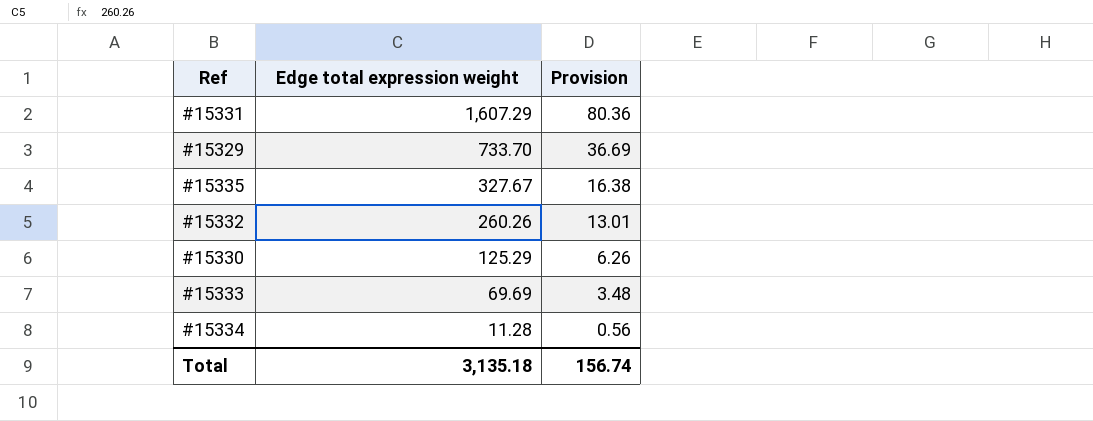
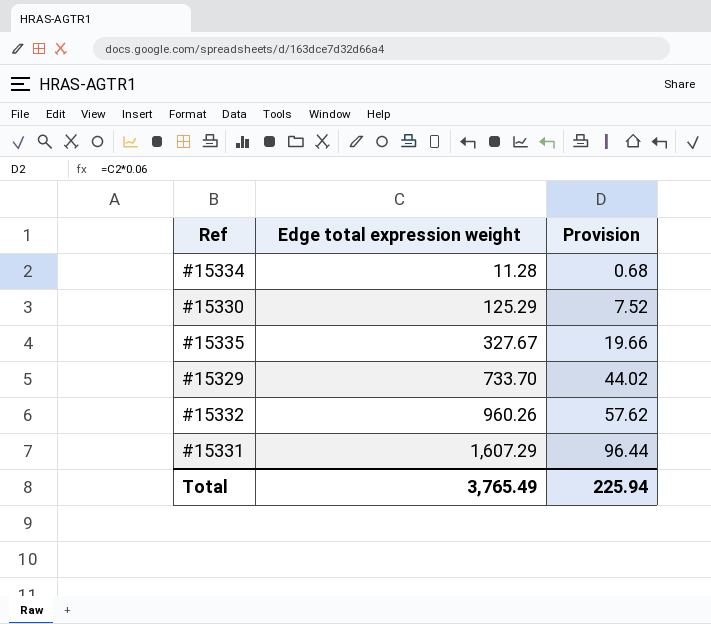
row order: Edge total expression weight descending -> Edge total expression weight ascending
column Provision | formula: [Edge total expression weight] * 0.05 -> [Edge total expression weight] * 0.06
row #15333: 69.69 | 3.48 -> none
#15332 | Edge total expression weight: 260.26 -> 960.26
Total | Edge total expression weight: 3,135.18 -> 3,765.49
Total | Provision: 156.74 -> 225.94

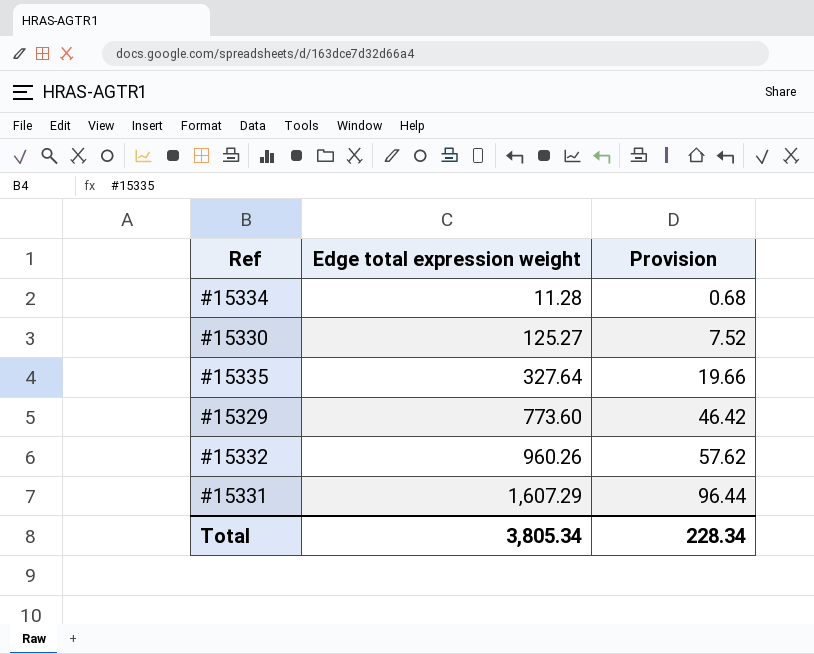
#15330 | Edge total expression weight: 125.29 -> 125.27
#15335 | Edge total expression weight: 327.67 -> 327.64
#15329 | Edge total expression weight: 733.70 -> 773.60
#15329 | Provision: 44.02 -> 46.42
Total | Edge total expression weight: 3,765.49 -> 3,805.34
Total | Provision: 225.94 -> 228.34

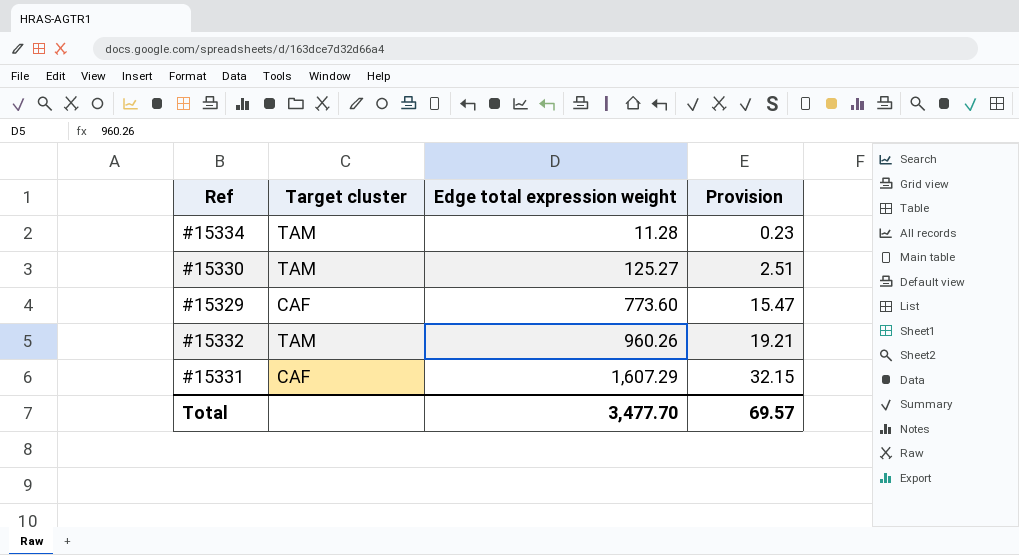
column Target cluster | position: none -> 2
column Provision | formula: [Edge total expression weight] * 0.06 -> [Edge total expression weight] * 0.02
row #15335: 327.64 | 19.66 -> none
Total | Edge total expression weight: 3,805.34 -> 3,477.70
Total | Provision: 228.34 -> 69.57

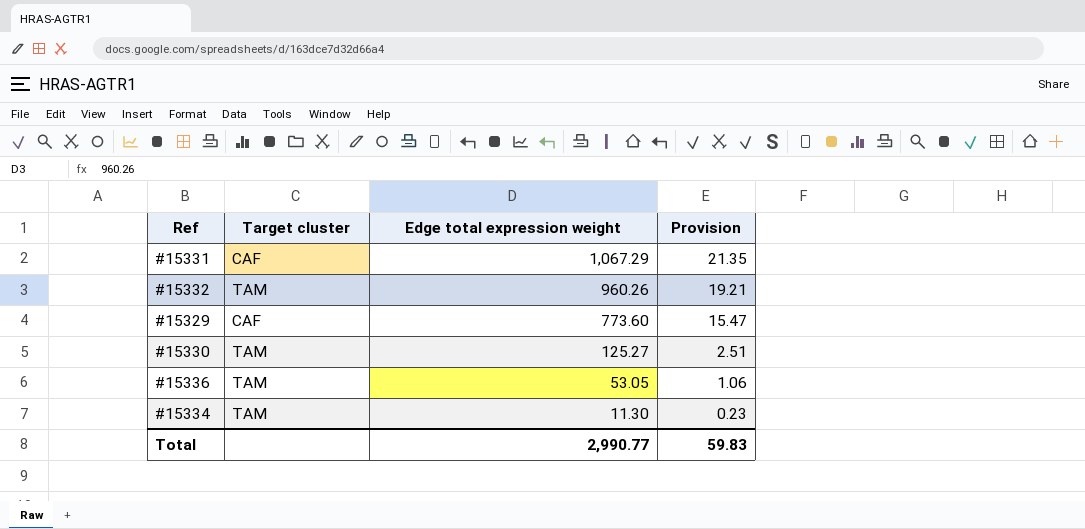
row order: Edge total expression weight ascending -> Edge total expression weight descending
#15331 | Edge total expression weight: 1,607.29 -> 1,067.29
#15331 | Provision: 32.15 -> 21.35
row #15336: none -> TAM | 53.05 | 1.06
#15334 | Edge total expression weight: 11.28 -> 11.30
Total | Edge total expression weight: 3,477.70 -> 2,990.77
Total | Provision: 69.57 -> 59.83

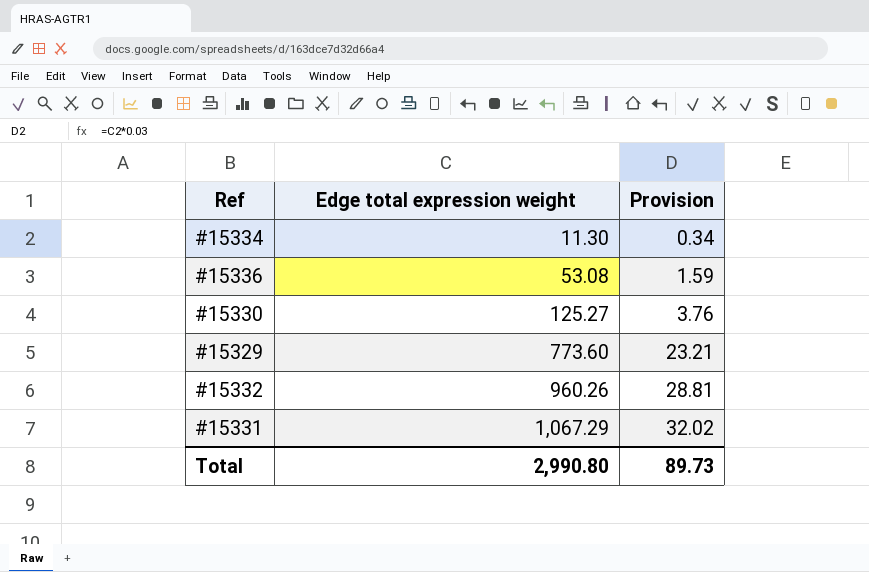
row order: Edge total expression weight descending -> Edge total expression weight ascending
column Target cluster | position: 2 -> none
column Provision | formula: [Edge total expression weight] * 0.02 -> [Edge total expression weight] * 0.03
#15336 | Edge total expression weight: 53.05 -> 53.08
Total | Edge total expression weight: 2,990.77 -> 2,990.80
Total | Provision: 59.83 -> 89.73

